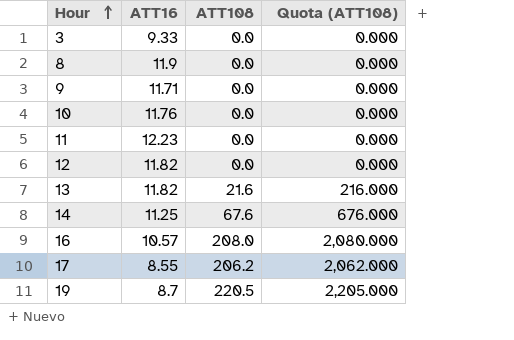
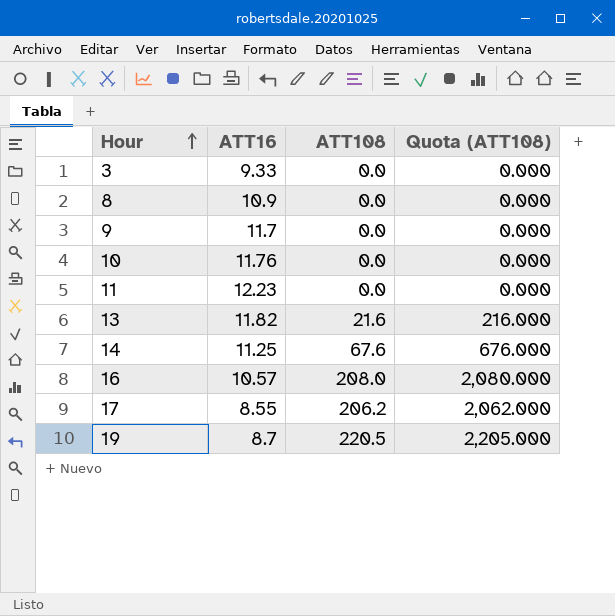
row 12: 11.82 | 0.0 | 0.000 -> none
8 | ATT16: 11.9 -> 10.9
9 | ATT16: 11.71 -> 11.7

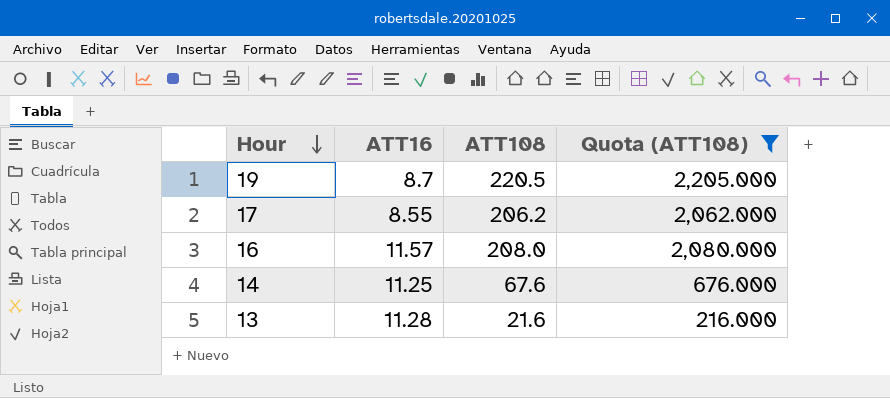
filter: none -> Quota (ATT108) != 0.000
row order: Hour ascending -> Hour descending
16 | ATT16: 10.57 -> 11.57
13 | ATT16: 11.82 -> 11.28

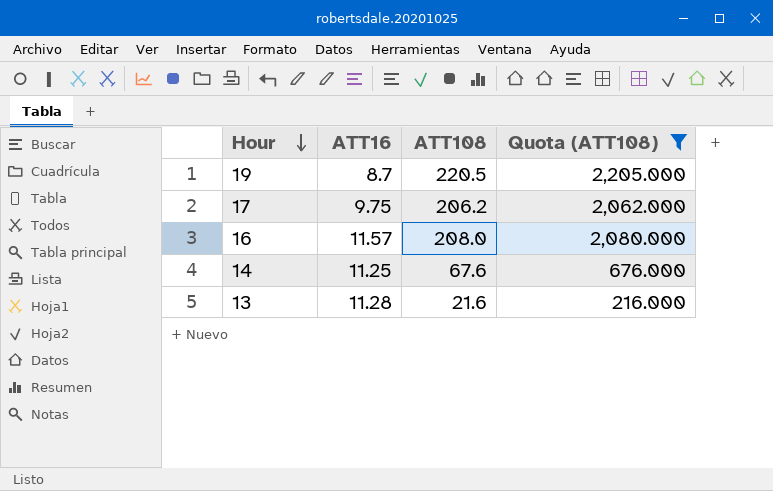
17 | ATT16: 8.55 -> 9.75

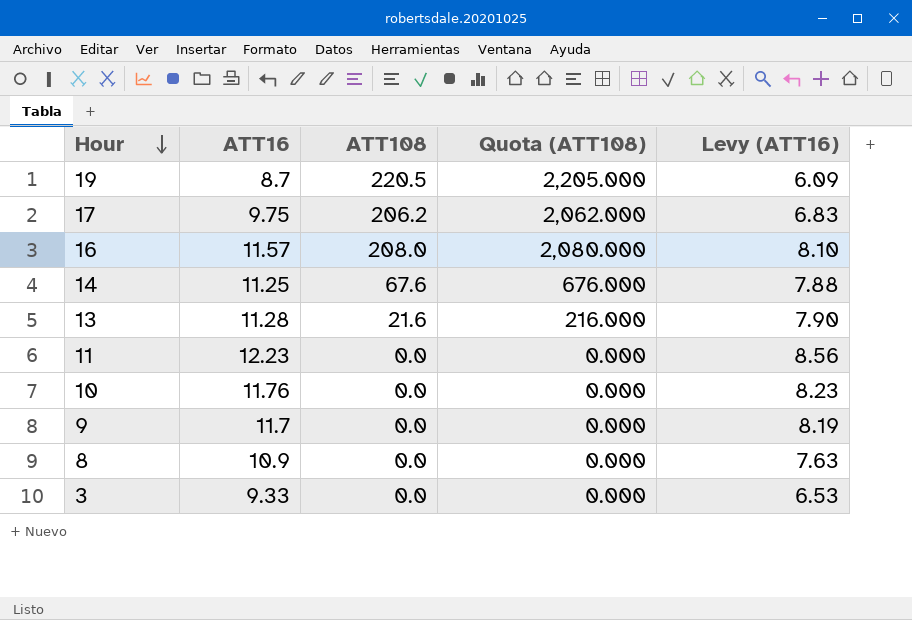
filter: Quota (ATT108) != 0.000 -> none
column Levy (ATT16) | formula: none -> [ATT16] * 0.7

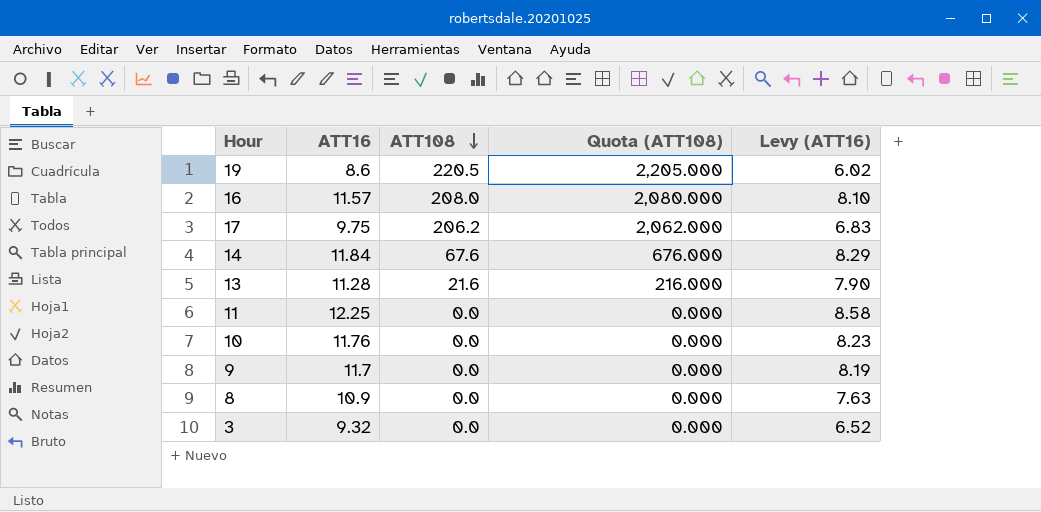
row order: Hour descending -> ATT108 descending
19 | ATT16: 8.7 -> 8.6
19 | Levy (ATT16): 6.09 -> 6.02
14 | ATT16: 11.25 -> 11.84
14 | Levy (ATT16): 7.88 -> 8.29
11 | ATT16: 12.23 -> 12.25
11 | Levy (ATT16): 8.56 -> 8.58
3 | ATT16: 9.33 -> 9.32
3 | Levy (ATT16): 6.53 -> 6.52

